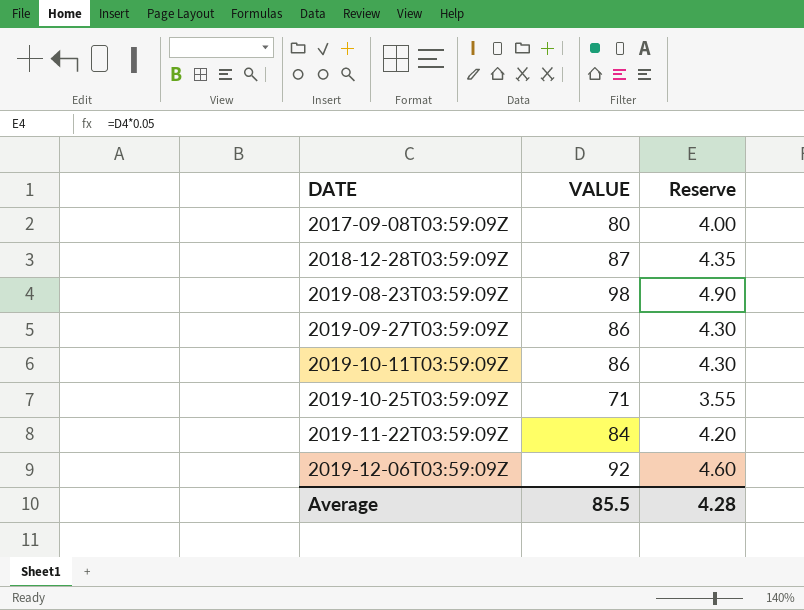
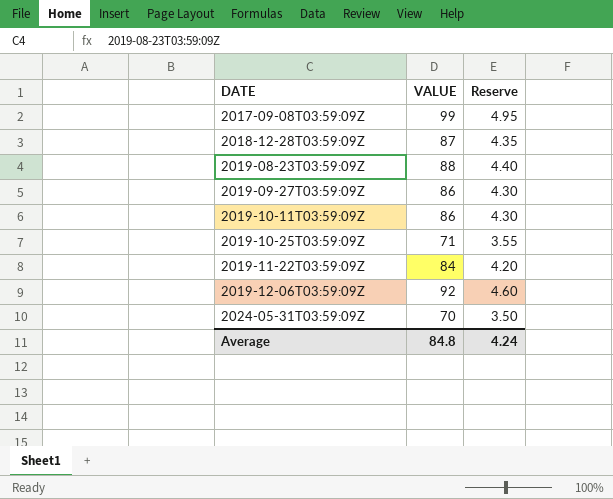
2017-09-08T03:59:09Z | VALUE: 80 -> 99
2017-09-08T03:59:09Z | Reserve: 4.00 -> 4.95
2019-08-23T03:59:09Z | VALUE: 98 -> 88
2019-08-23T03:59:09Z | Reserve: 4.90 -> 4.40
row 2024-05-31T03:59:09Z: none -> 70 | 3.50
Average | VALUE: 85.5 -> 84.8
Average | Reserve: 4.28 -> 4.24

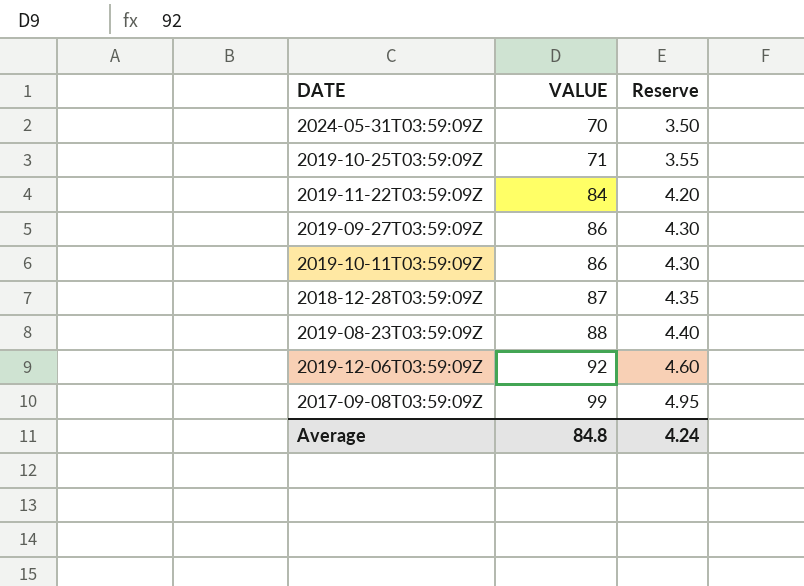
row order: DATE ascending -> VALUE ascending

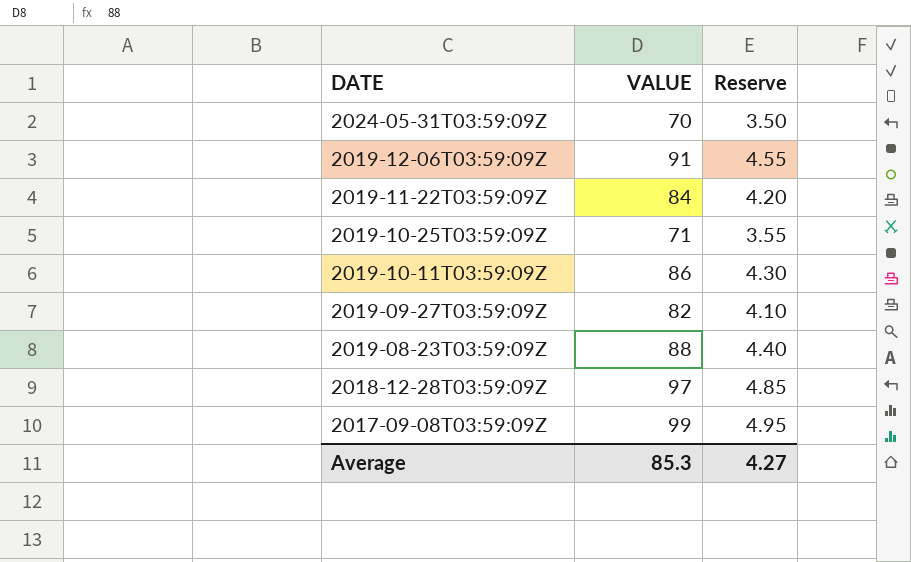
row order: VALUE ascending -> DATE descending
2019-12-06T03:59:09Z | VALUE: 92 -> 91
2019-12-06T03:59:09Z | Reserve: 4.60 -> 4.55
2019-09-27T03:59:09Z | VALUE: 86 -> 82
2019-09-27T03:59:09Z | Reserve: 4.30 -> 4.10
2018-12-28T03:59:09Z | VALUE: 87 -> 97
2018-12-28T03:59:09Z | Reserve: 4.35 -> 4.85
Average | VALUE: 84.8 -> 85.3
Average | Reserve: 4.24 -> 4.27

